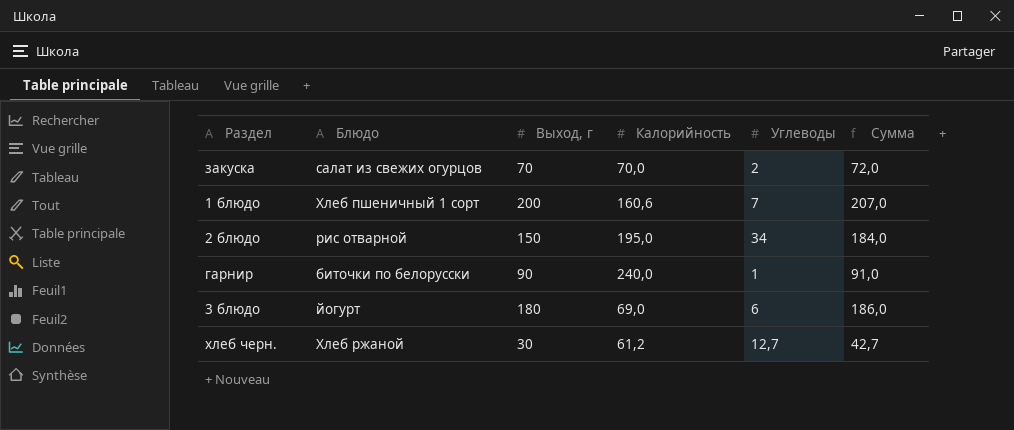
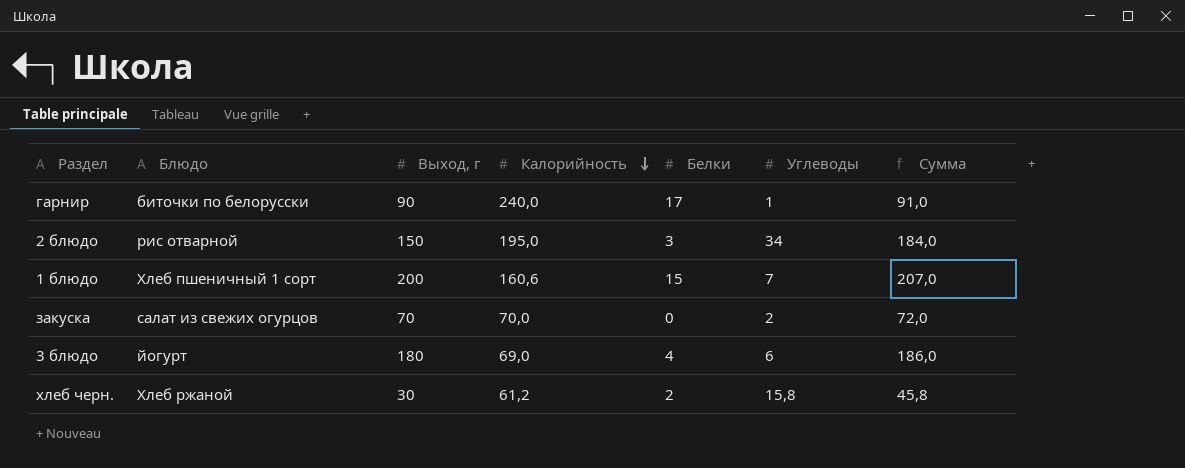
row order: none -> Калорийность descending
column Белки | position: none -> 5
хлеб черн. | Углеводы: 12,7 -> 15,8
хлеб черн. | Сумма: 42,7 -> 45,8

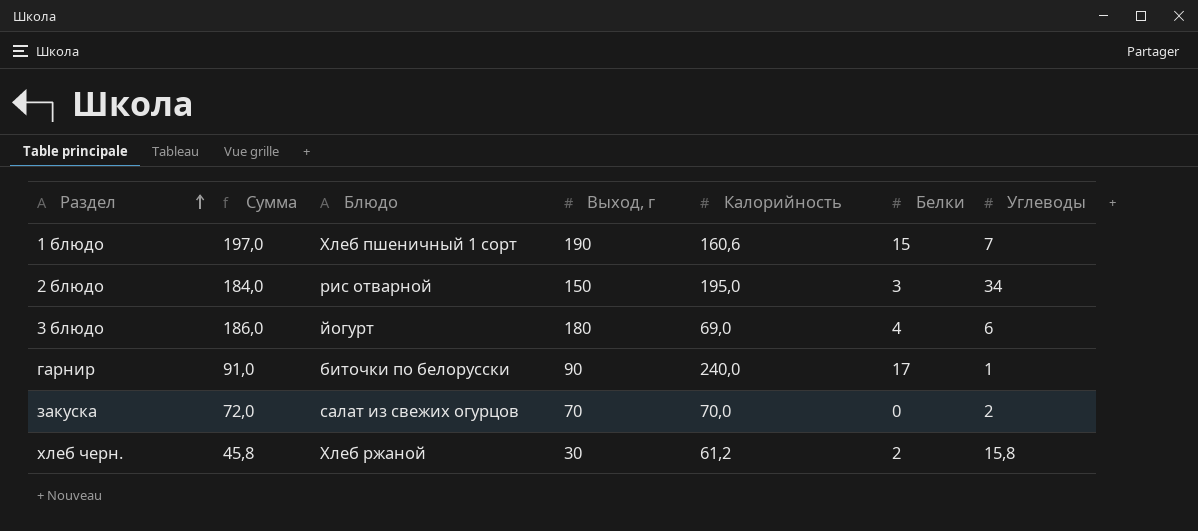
row order: Калорийность descending -> Раздел ascending
column Сумма | position: 7 -> 2
1 блюдо | Сумма: 207,0 -> 197,0
1 блюдо | Выход, г: 200 -> 190

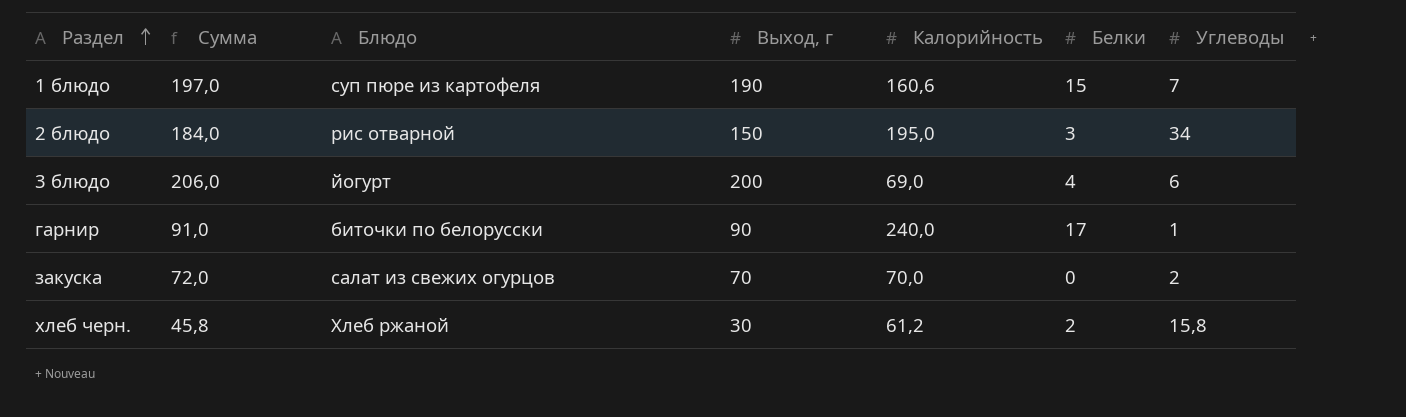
1 блюдо | Блюдо: Хлеб пшеничный 1 сорт -> суп пюре из картофеля
3 блюдо | Сумма: 186,0 -> 206,0
3 блюдо | Выход, г: 180 -> 200

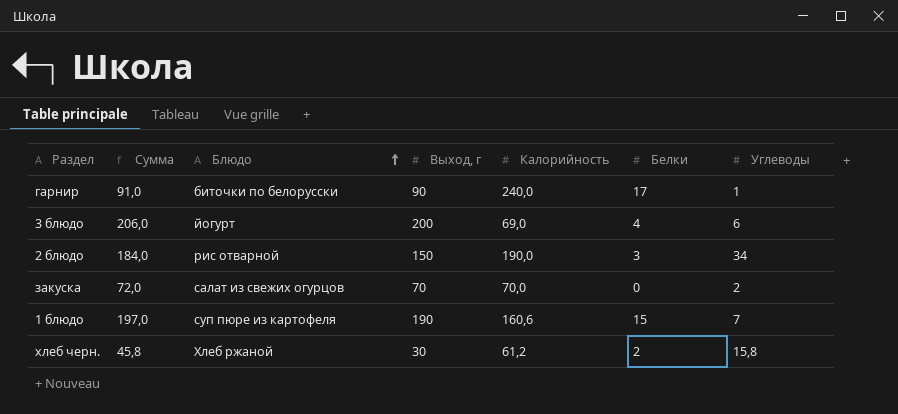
row order: Раздел ascending -> Блюдо ascending
2 блюдо | Калорийность: 195,0 -> 190,0

